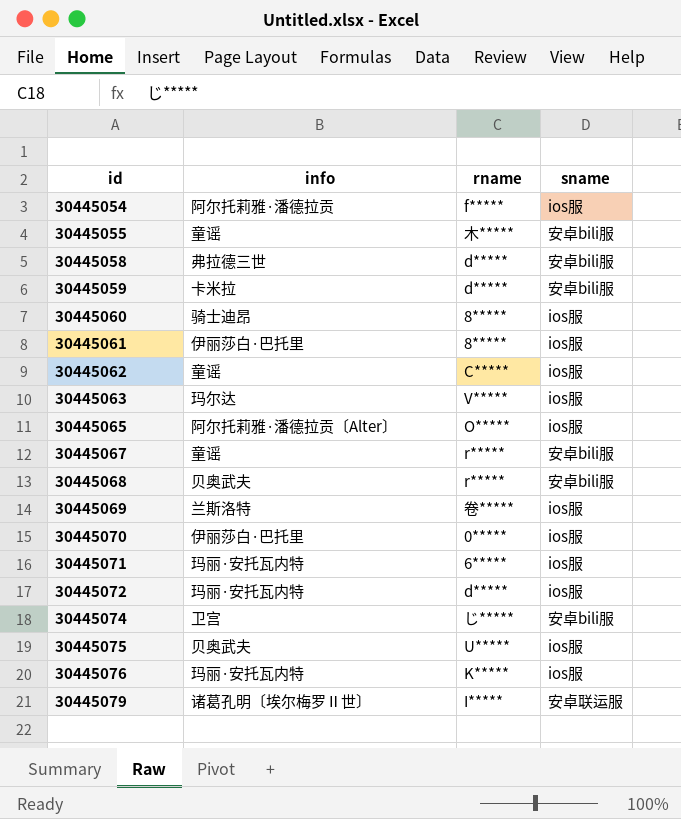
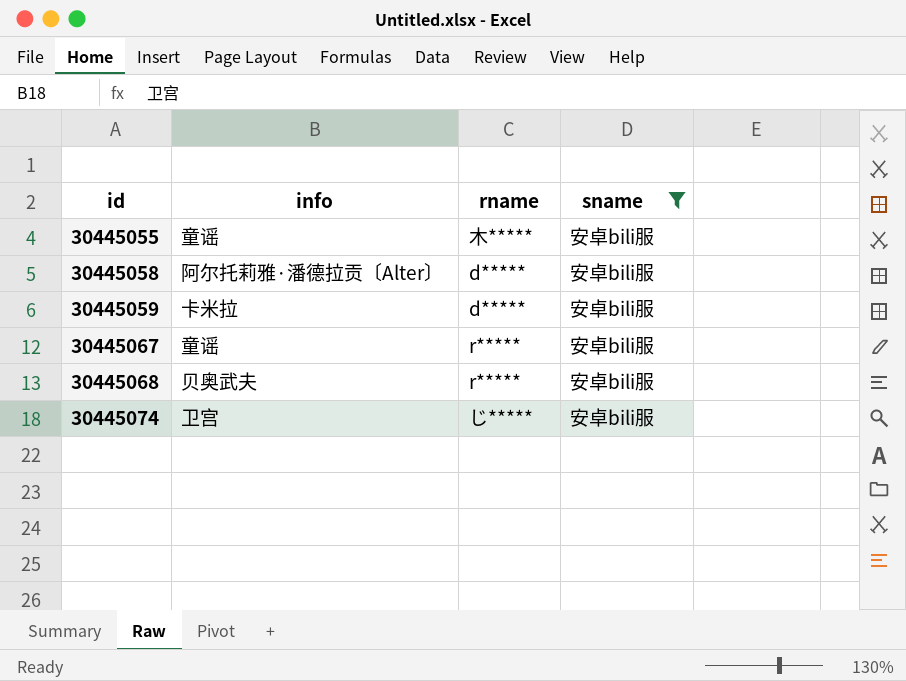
filter: none -> sname = 安卓bili服
30445058 | info: 弗拉德三世 -> 阿尔托莉雅·潘德拉贡〔Alter〕

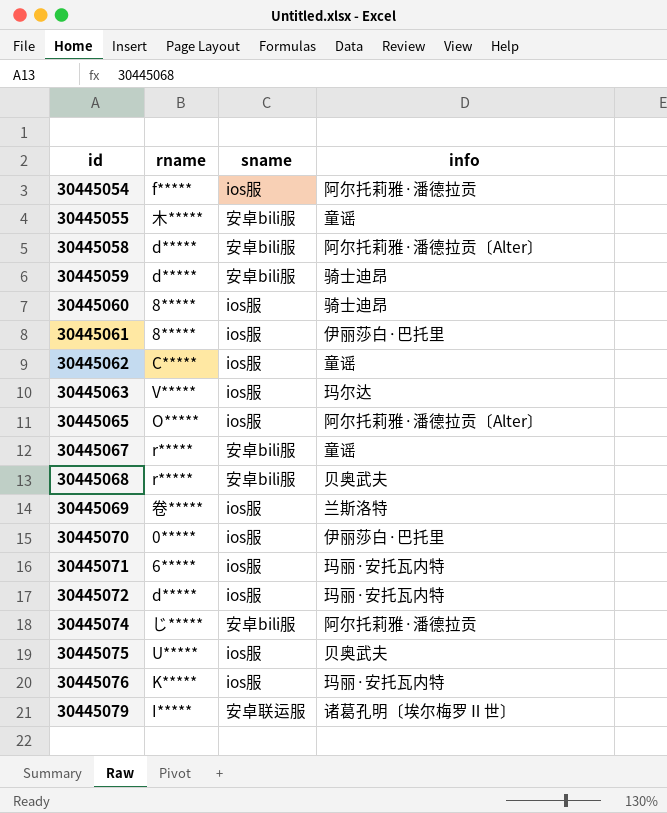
filter: sname = 安卓bili服 -> none
column info | position: 2 -> 4
30445059 | info: 卡米拉 -> 骑士迪昂
30445074 | info: 卫宫 -> 阿尔托莉雅·潘德拉贡

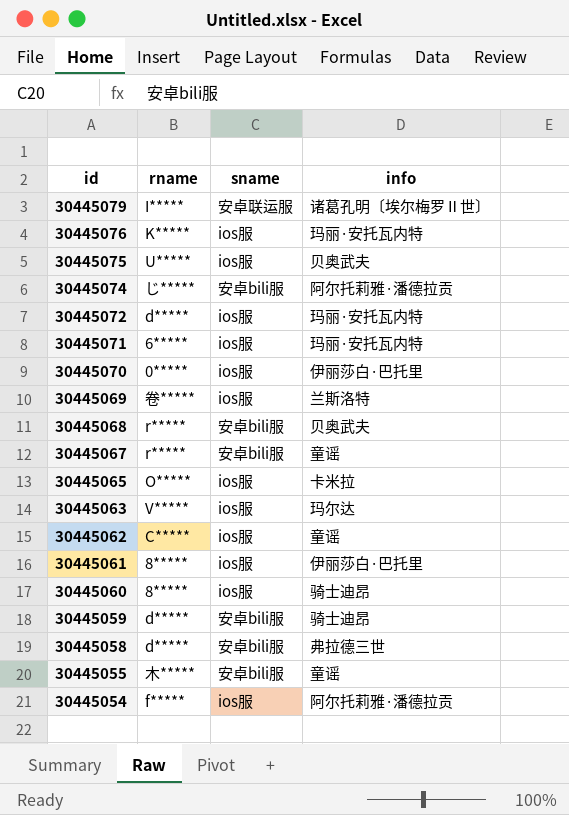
row order: id ascending -> id descending
30445065 | info: 阿尔托莉雅·潘德拉贡〔Alter〕 -> 卡米拉
30445058 | info: 阿尔托莉雅·潘德拉贡〔Alter〕 -> 弗拉德三世

